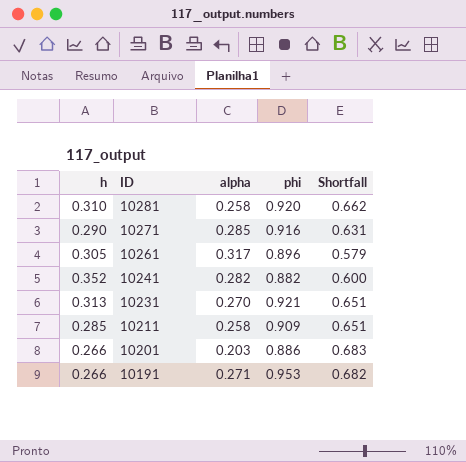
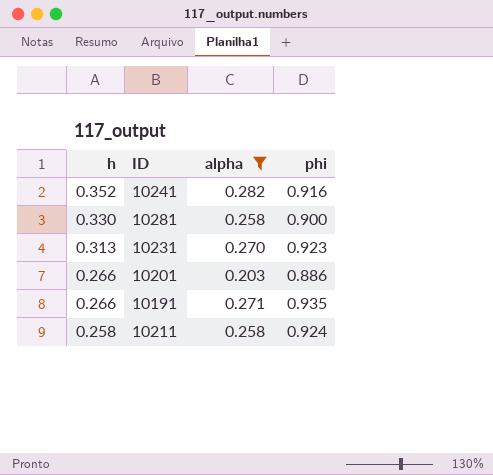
filter: none -> alpha <= 0.282
row order: ID descending -> h descending
column Shortfall | formula: [phi] - [alpha] -> none
10241 | phi: 0.882 -> 0.916
10281 | h: 0.310 -> 0.330
10281 | phi: 0.920 -> 0.900
10231 | phi: 0.921 -> 0.923
10191 | phi: 0.953 -> 0.935
10211 | h: 0.285 -> 0.258
10211 | phi: 0.909 -> 0.924

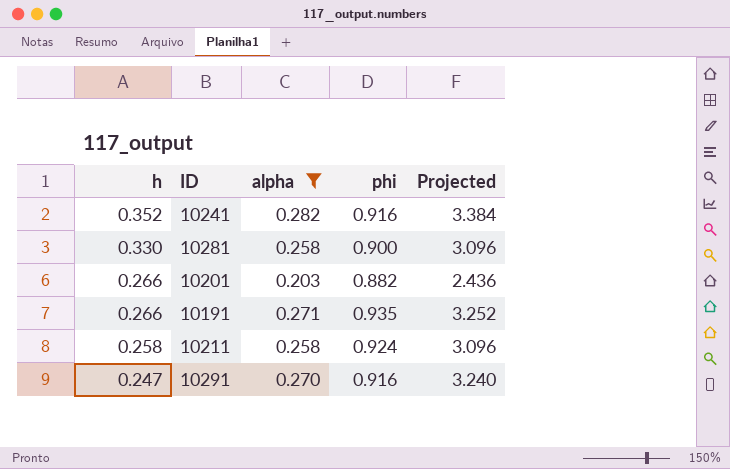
column Projected | formula: none -> [alpha] * 12
row 10231: 0.313 | 0.270 | 0.923 -> none
10201 | phi: 0.886 -> 0.882
row 10291: none -> 0.247 | 0.270 | 0.916 | 3.240

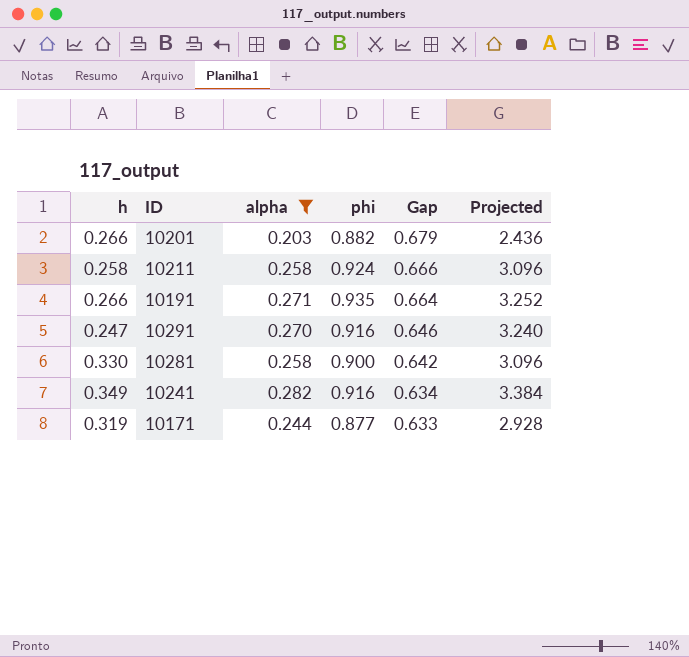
row order: h descending -> Gap descending
column Gap | formula: none -> [phi] - [alpha]
10241 | h: 0.352 -> 0.349
row 10171: none -> 0.319 | 0.244 | 0.877 | 0.633 | 2.928

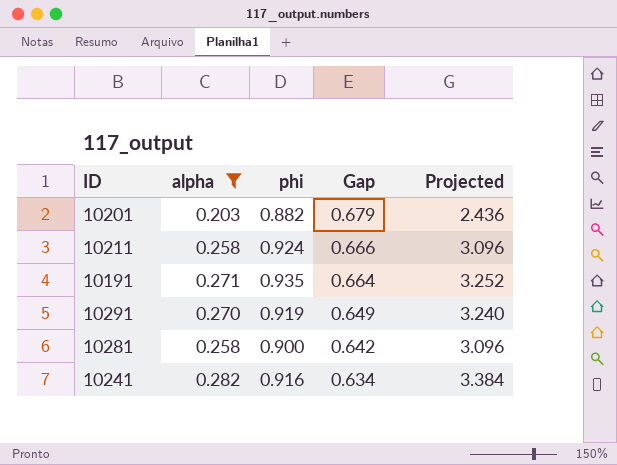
column h | position: 1 -> none
row 10171: 0.319 | 0.244 | 0.877 | 0.633 | 2.928 -> none
10291 | phi: 0.916 -> 0.919
10291 | Gap: 0.646 -> 0.649

